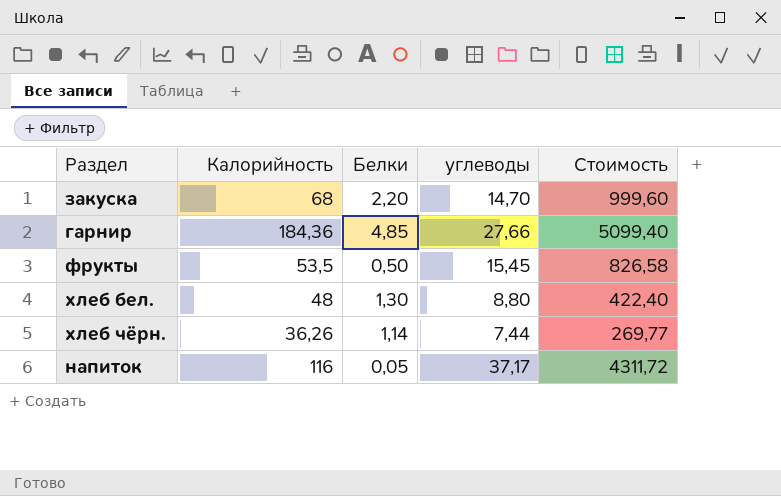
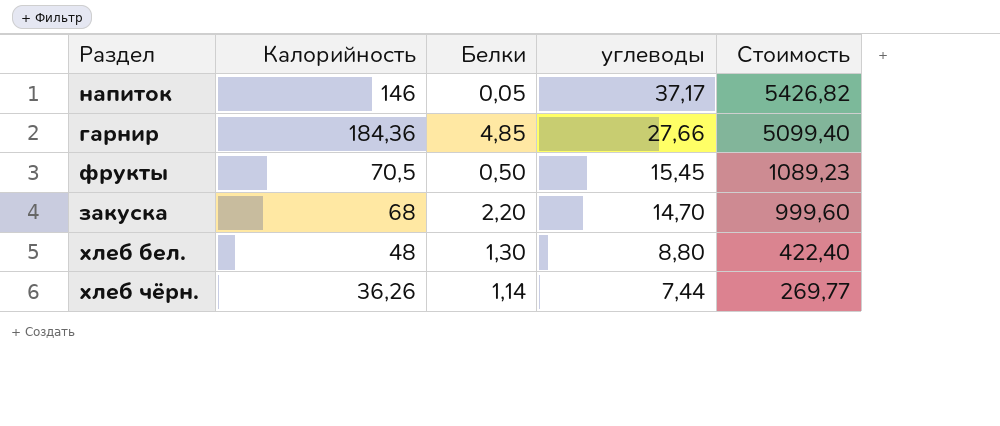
row order: none -> углеводы descending
напиток | Калорийность: 116 -> 146
напиток | Стоимость: 4311,72 -> 5426,82
фрукты | Калорийность: 53,5 -> 70,5
фрукты | Стоимость: 826,58 -> 1089,23

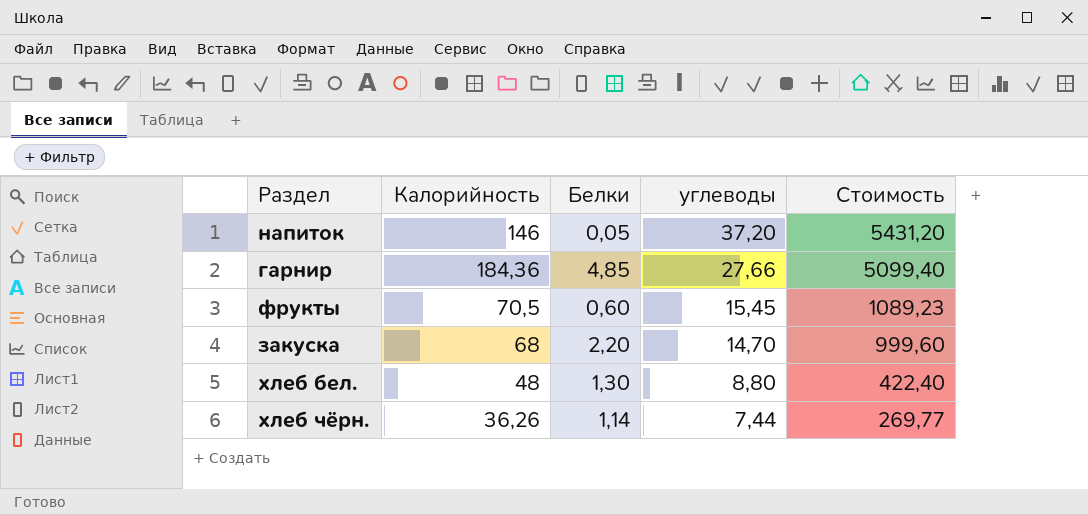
напиток | углеводы: 37,17 -> 37,20
напиток | Стоимость: 5426,82 -> 5431,20
фрукты | Белки: 0,50 -> 0,60

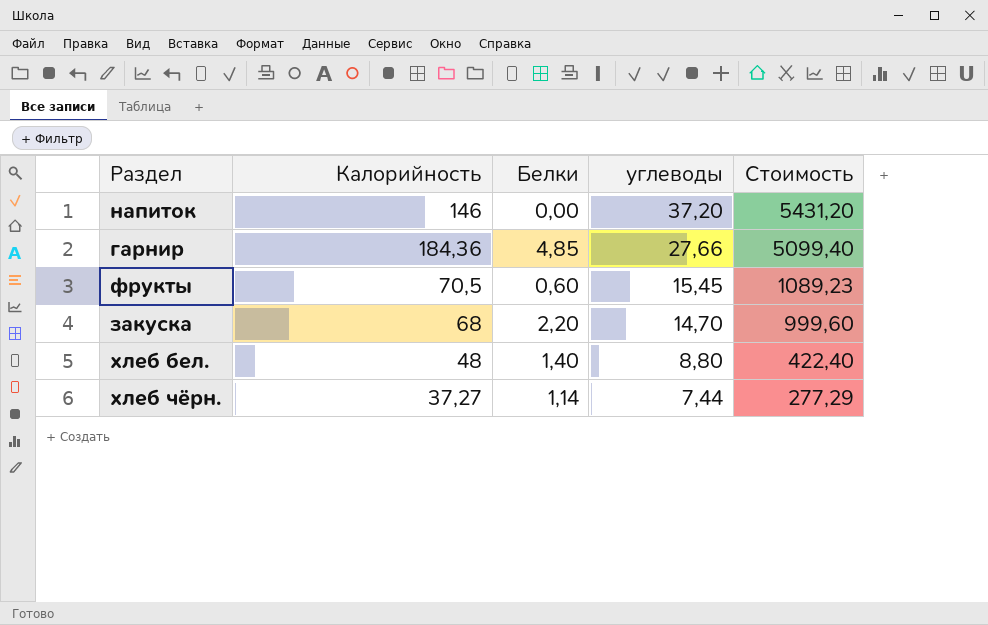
напиток | Белки: 0,05 -> 0,00
хлеб бел. | Белки: 1,30 -> 1,40
хлеб чёрн. | Калорийность: 36,26 -> 37,27
хлеб чёрн. | Стоимость: 269,77 -> 277,29

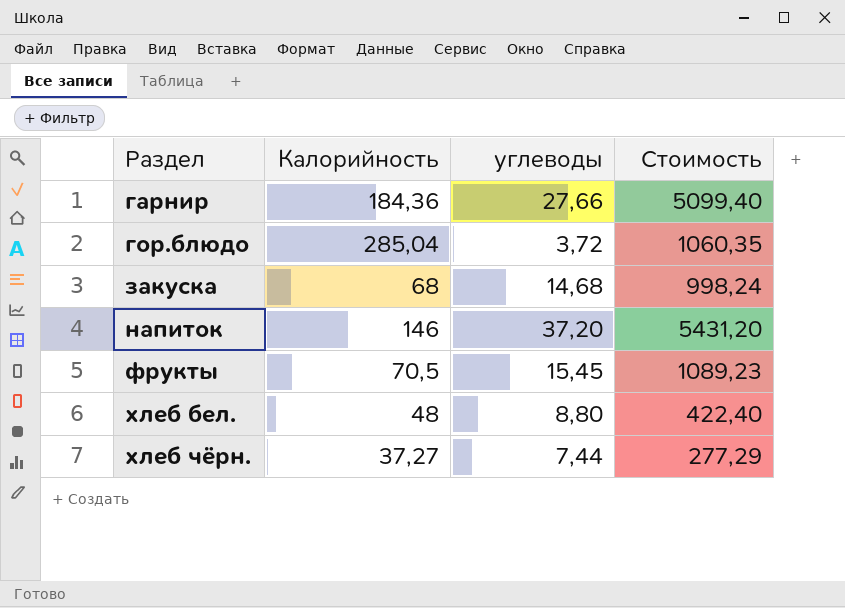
row order: углеводы descending -> Раздел ascending
column Белки | position: 3 -> none
row гор.блюдо: none -> 285,04 | 3,72 | 1060,35
закуска | углеводы: 14,70 -> 14,68
закуска | Стоимость: 999,60 -> 998,24

